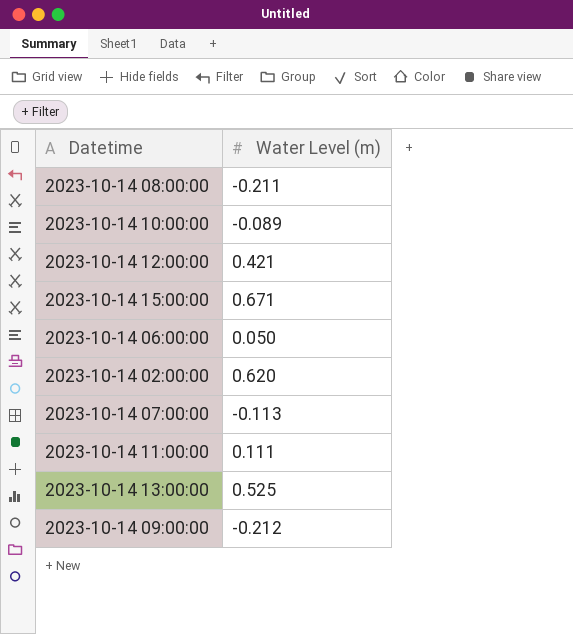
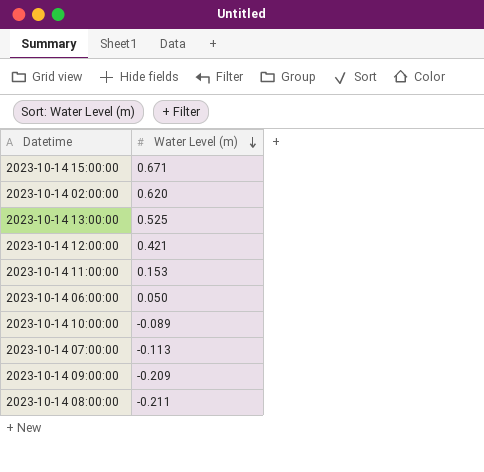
row order: none -> Water Level (m) descending
2023-10-14 11:00:00 | Water Level (m): 0.111 -> 0.153
2023-10-14 09:00:00 | Water Level (m): -0.212 -> -0.209

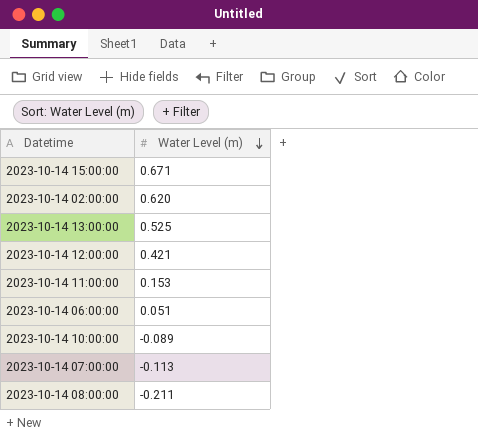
row 2023-10-14 09:00:00: -0.209 -> none
2023-10-14 06:00:00 | Water Level (m): 0.050 -> 0.051

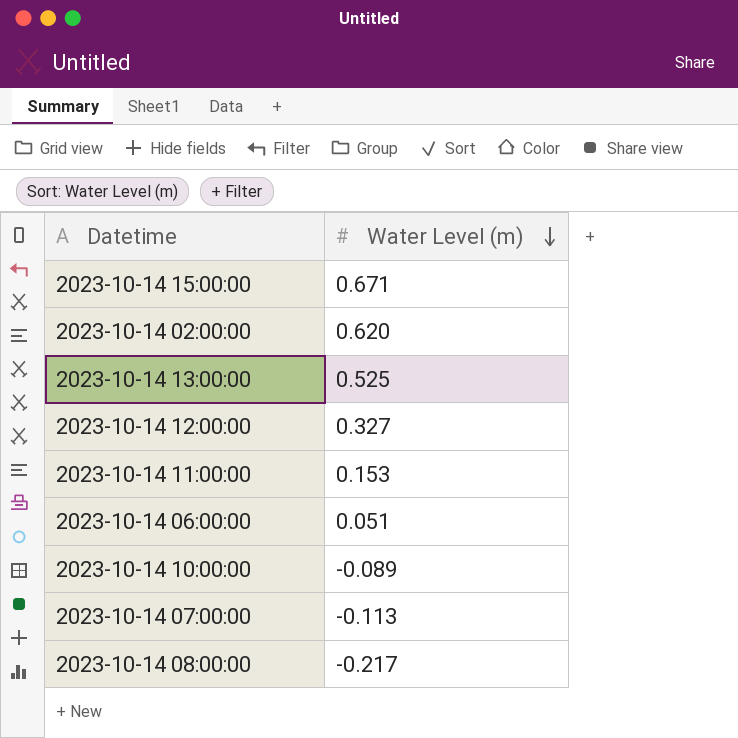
2023-10-14 12:00:00 | Water Level (m): 0.421 -> 0.327
2023-10-14 08:00:00 | Water Level (m): -0.211 -> -0.217

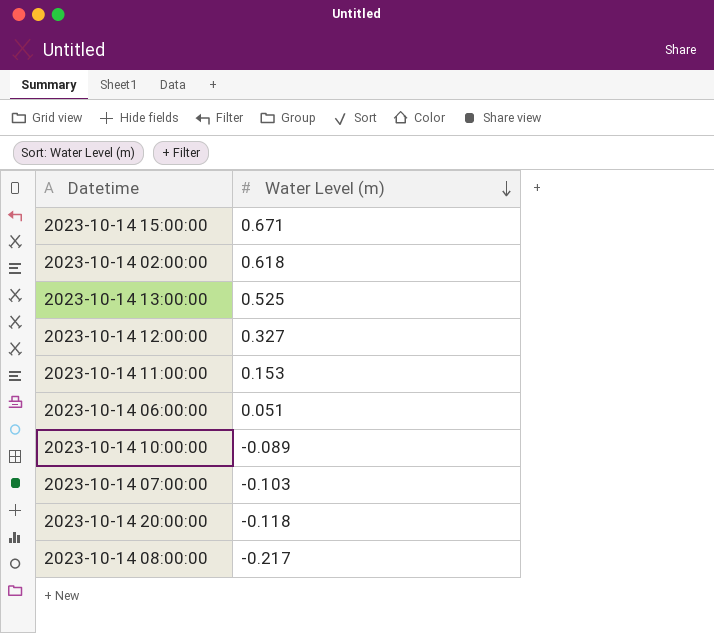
2023-10-14 02:00:00 | Water Level (m): 0.620 -> 0.618
2023-10-14 07:00:00 | Water Level (m): -0.113 -> -0.103
row 2023-10-14 20:00:00: none -> -0.118

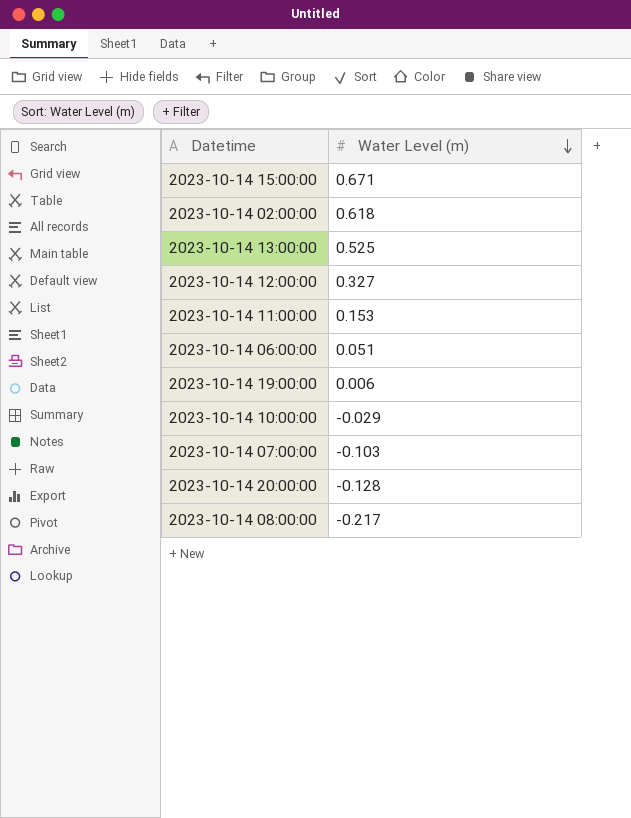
row 2023-10-14 19:00:00: none -> 0.006
2023-10-14 10:00:00 | Water Level (m): -0.089 -> -0.029
2023-10-14 20:00:00 | Water Level (m): -0.118 -> -0.128

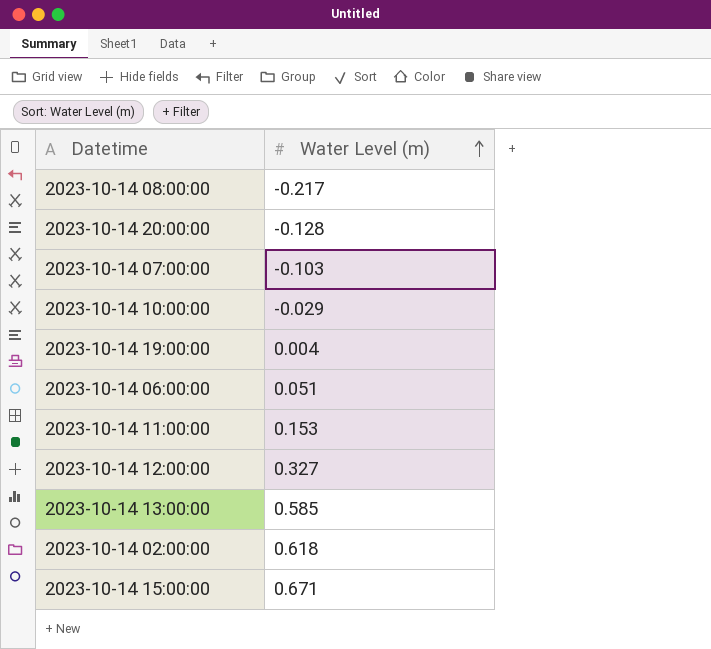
row order: Water Level (m) descending -> Water Level (m) ascending
2023-10-14 19:00:00 | Water Level (m): 0.006 -> 0.004
2023-10-14 13:00:00 | Water Level (m): 0.525 -> 0.585

